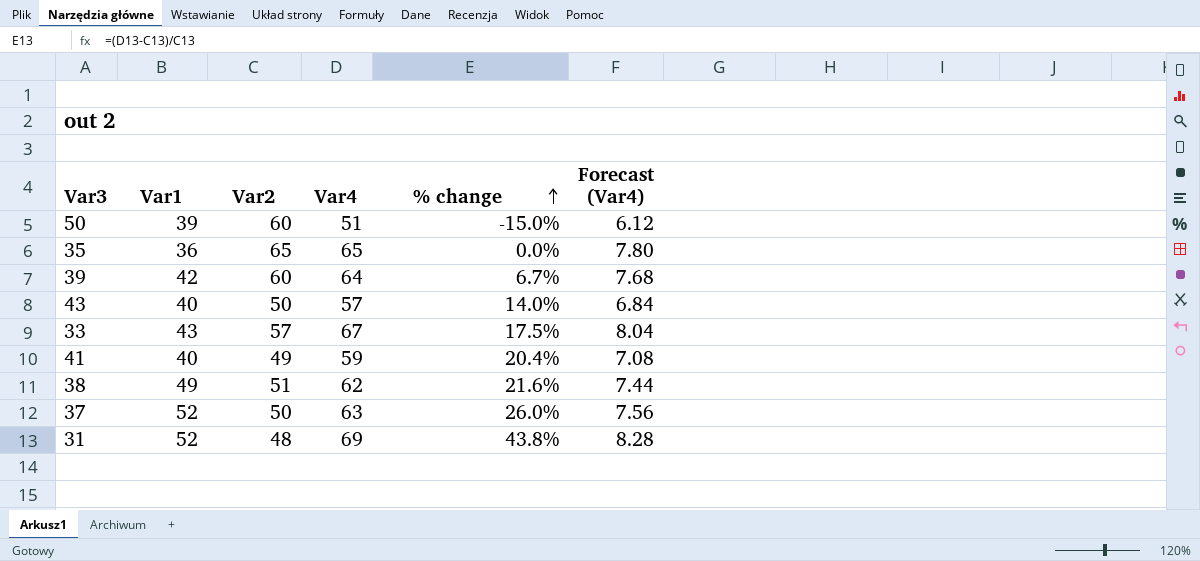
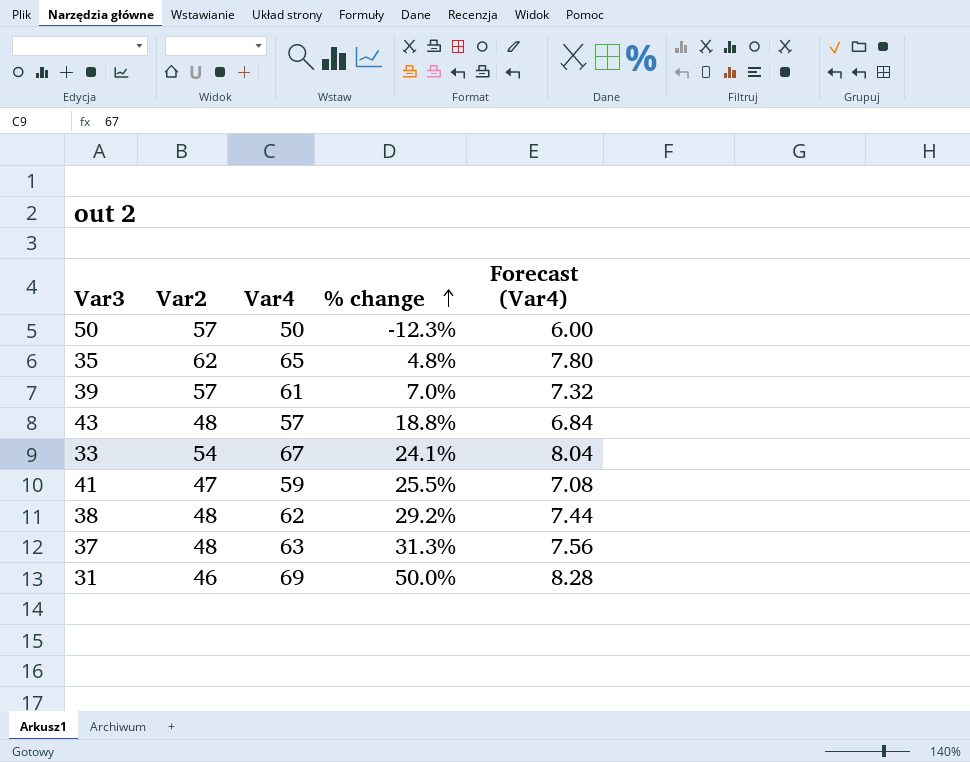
column Var1 | position: 2 -> none
50 | Var2: 60 -> 57
50 | Var4: 51 -> 50
50 | % change: -15.0% -> -12.3%
50 | Forecast (Var4): 6.12 -> 6.00
35 | Var2: 65 -> 62
35 | % change: 0.0% -> 4.8%
39 | Var2: 60 -> 57
39 | Var4: 64 -> 61
39 | % change: 6.7% -> 7.0%
39 | Forecast (Var4): 7.68 -> 7.32
43 | Var2: 50 -> 48
43 | % change: 14.0% -> 18.8%
33 | Var2: 57 -> 54
33 | % change: 17.5% -> 24.1%
41 | Var2: 49 -> 47
41 | % change: 20.4% -> 25.5%
38 | Var2: 51 -> 48
38 | % change: 21.6% -> 29.2%
37 | Var2: 50 -> 48
37 | % change: 26.0% -> 31.3%
31 | Var2: 48 -> 46
31 | % change: 43.8% -> 50.0%

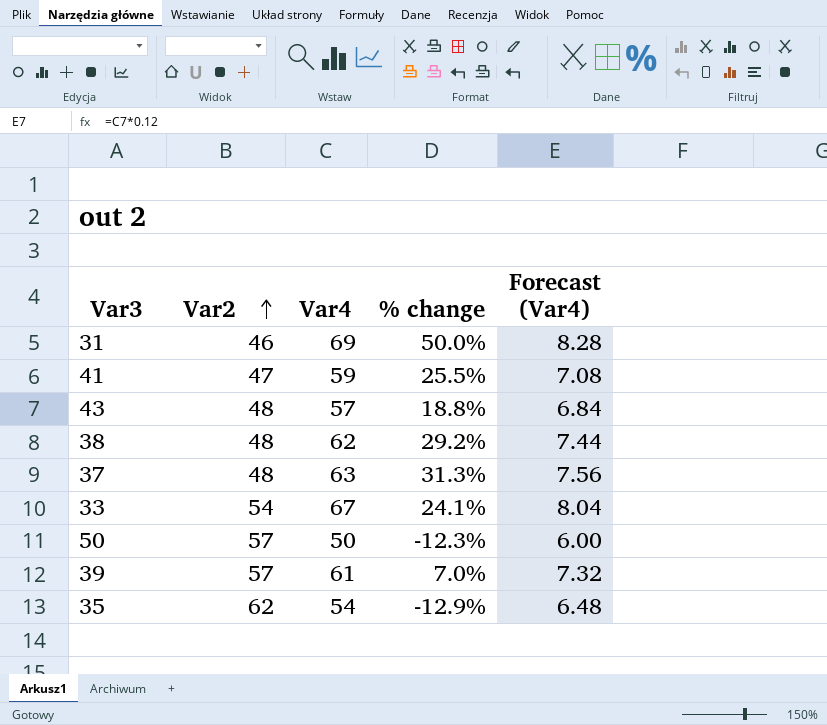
row order: % change ascending -> Var2 ascending
35 | Var4: 65 -> 54
35 | % change: 4.8% -> -12.9%
35 | Forecast (Var4): 7.80 -> 6.48

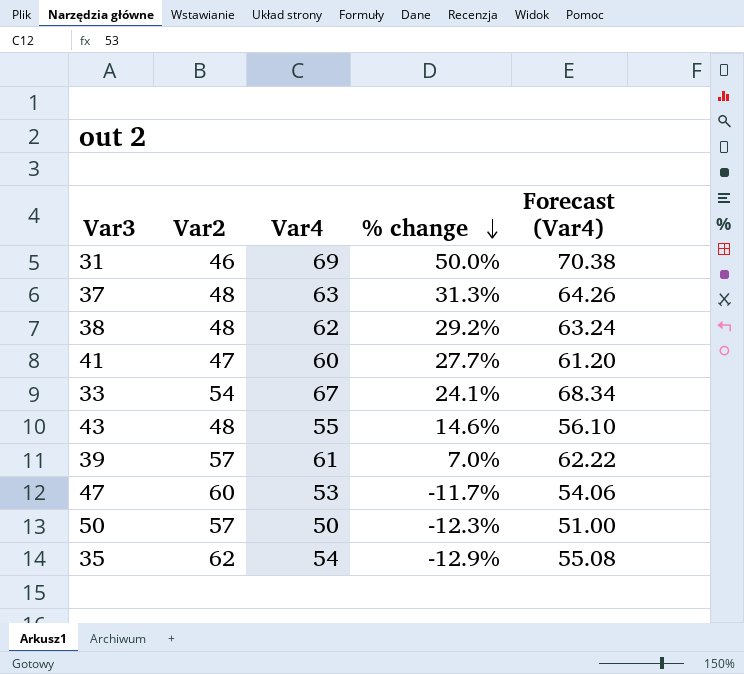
row order: Var2 ascending -> % change descending
column Forecast (Var4) | formula: [Var4] * 0.12 -> [Var4] * 1.02
41 | Var4: 59 -> 60
41 | % change: 25.5% -> 27.7%
43 | Var4: 57 -> 55
43 | % change: 18.8% -> 14.6%
row 47: none -> 60 | 53 | -11.7% | 54.06

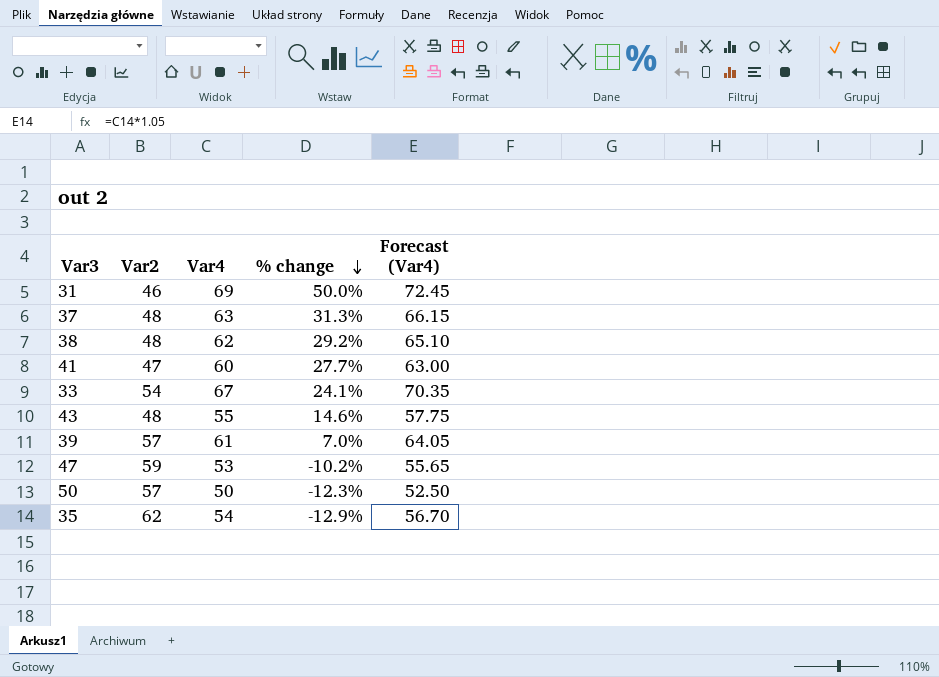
column Forecast (Var4) | formula: [Var4] * 1.02 -> [Var4] * 1.05
47 | Var2: 60 -> 59
47 | % change: -11.7% -> -10.2%

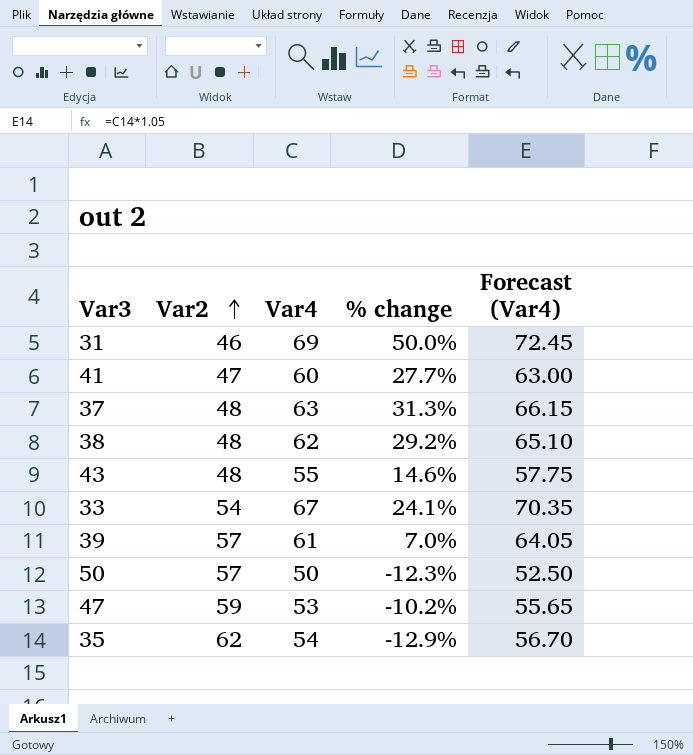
row order: % change descending -> Var2 ascending

